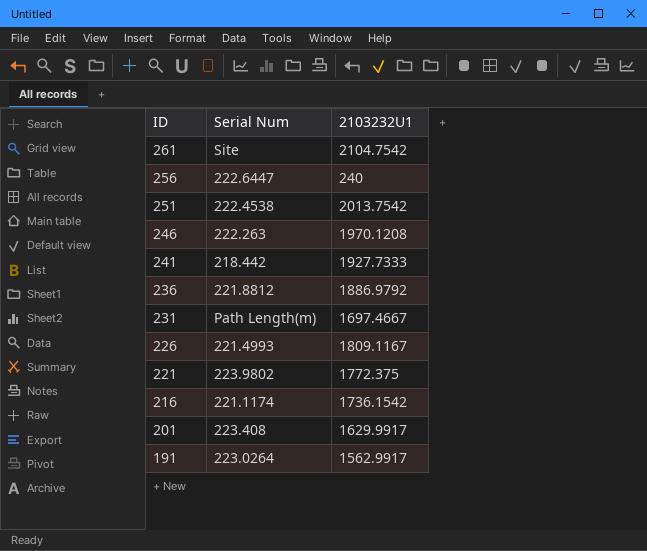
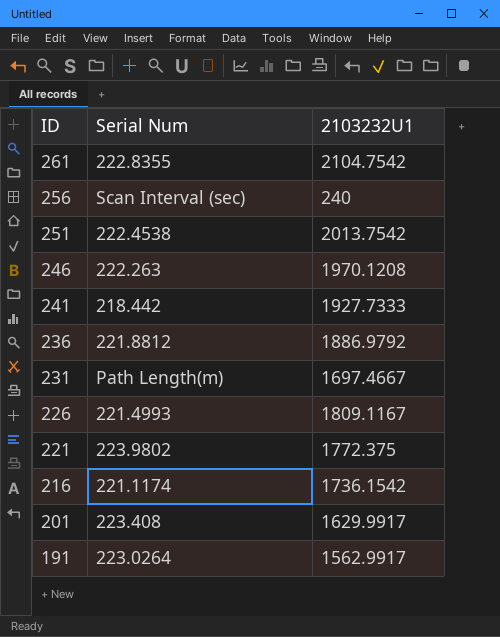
261 | Serial Num: Site -> 222.8355
256 | Serial Num: 222.6447 -> Scan Interval (sec)

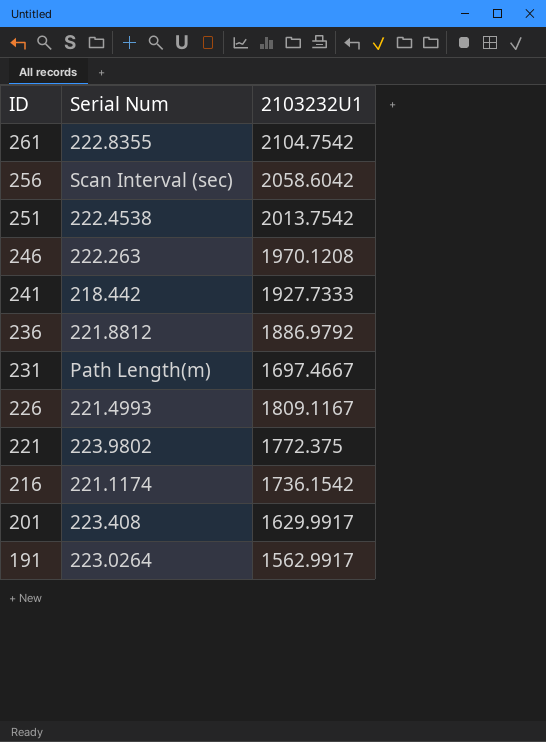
256 | 2103232U1: 240 -> 2058.6042

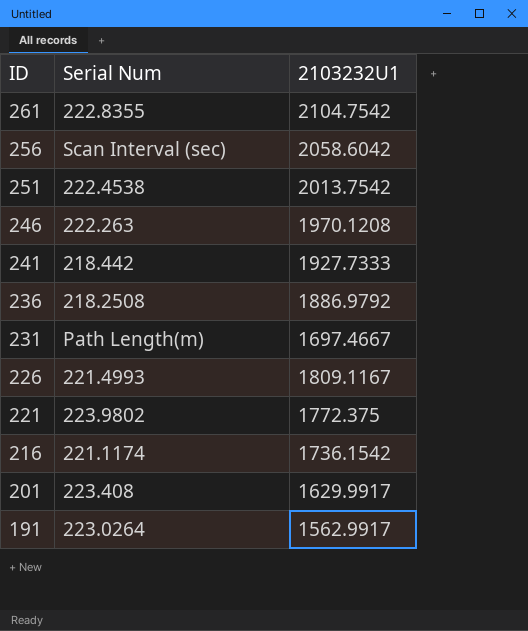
236 | Serial Num: 221.8812 -> 218.2508

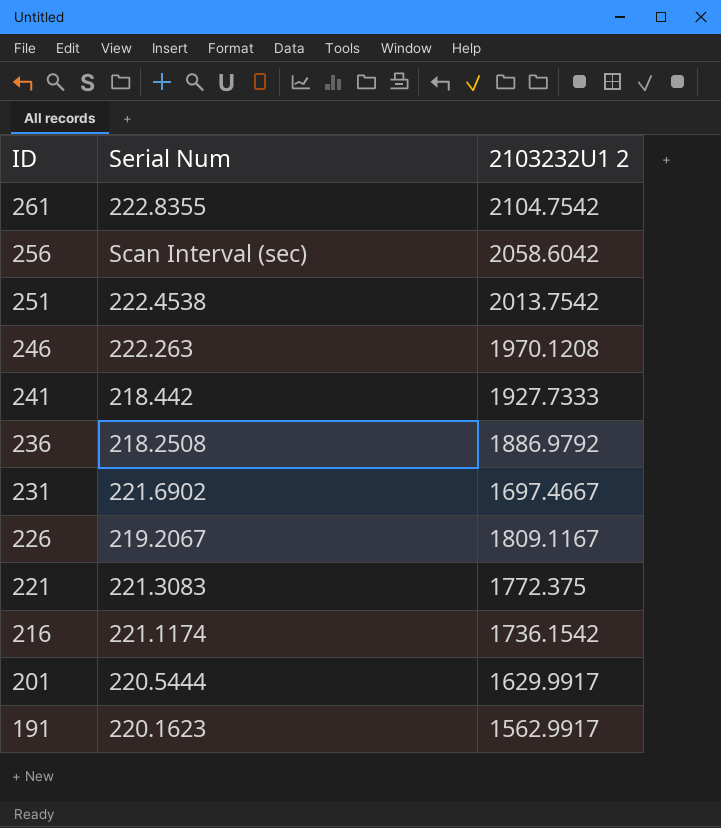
column name: 2103232U1 -> 2103232U1 2
231 | Serial Num: Path Length(m) -> 221.6902
226 | Serial Num: 221.4993 -> 219.2067
221 | Serial Num: 223.9802 -> 221.3083
201 | Serial Num: 223.408 -> 220.5444
191 | Serial Num: 223.0264 -> 220.1623

